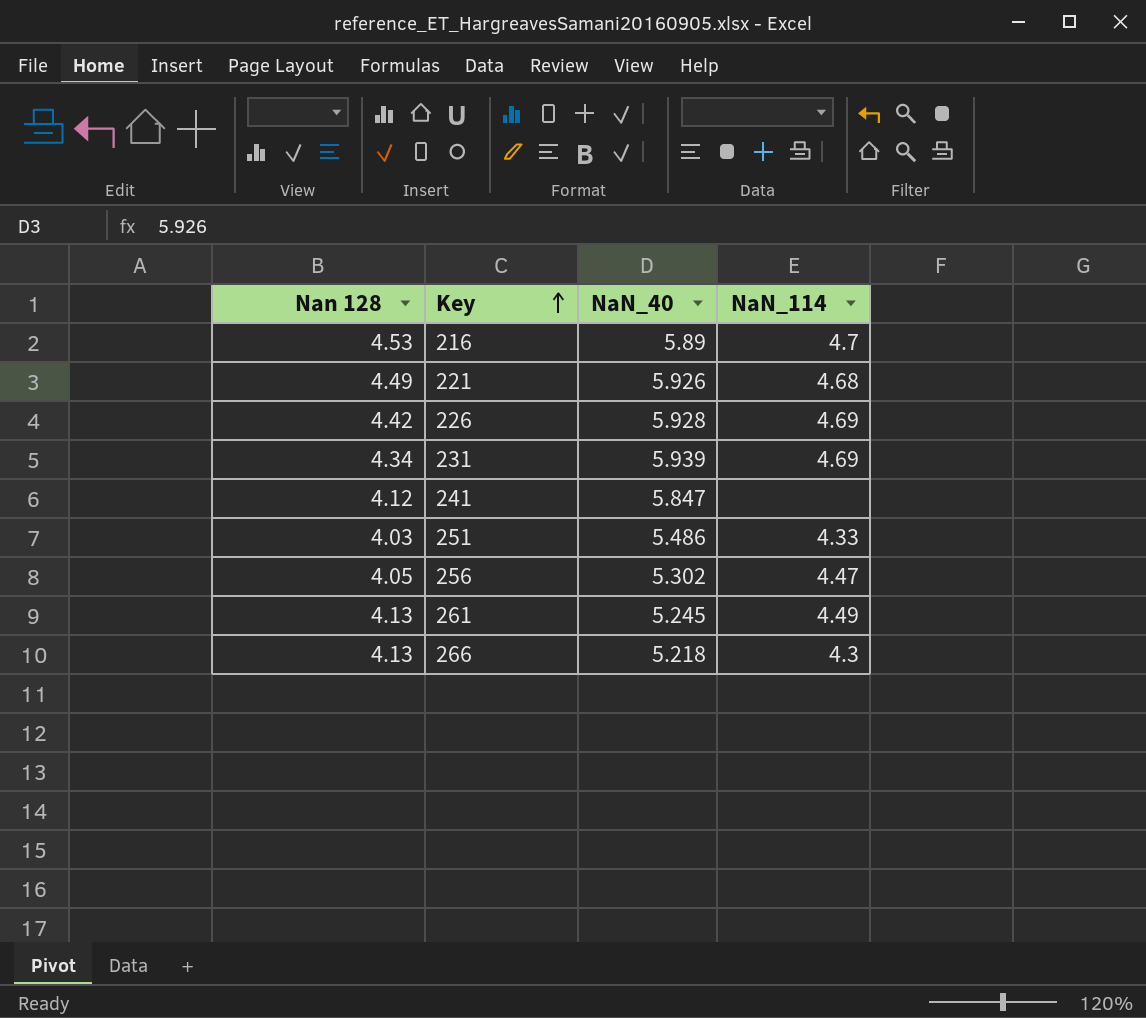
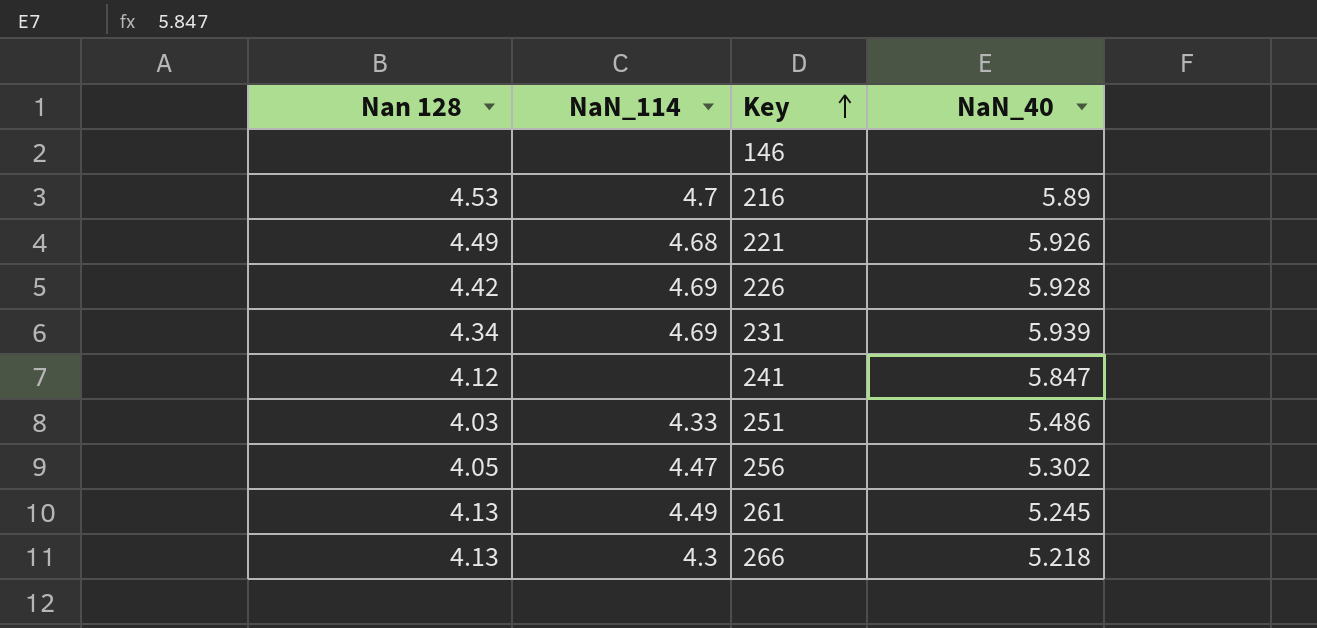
column NaN_114 | position: 4 -> 2
row 146: none -> none | none | none

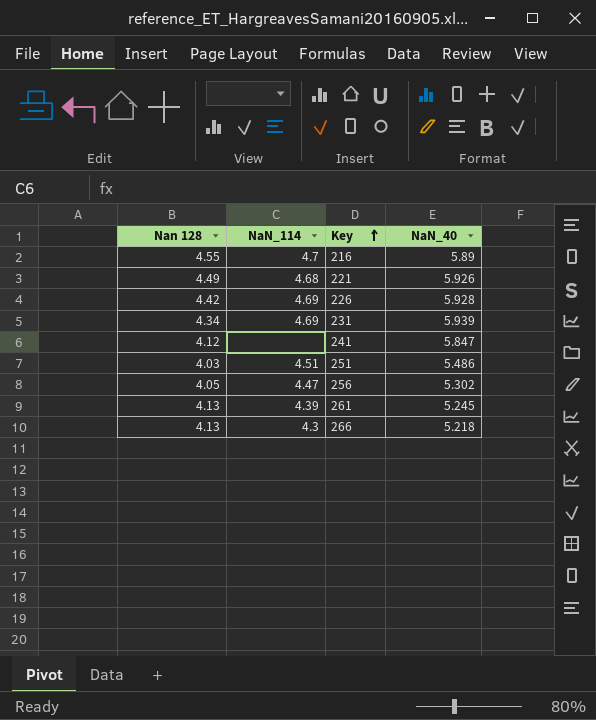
row 146: none | none | none -> none
216 | Nan 128: 4.53 -> 4.55
251 | NaN_114: 4.33 -> 4.51
261 | NaN_114: 4.49 -> 4.39

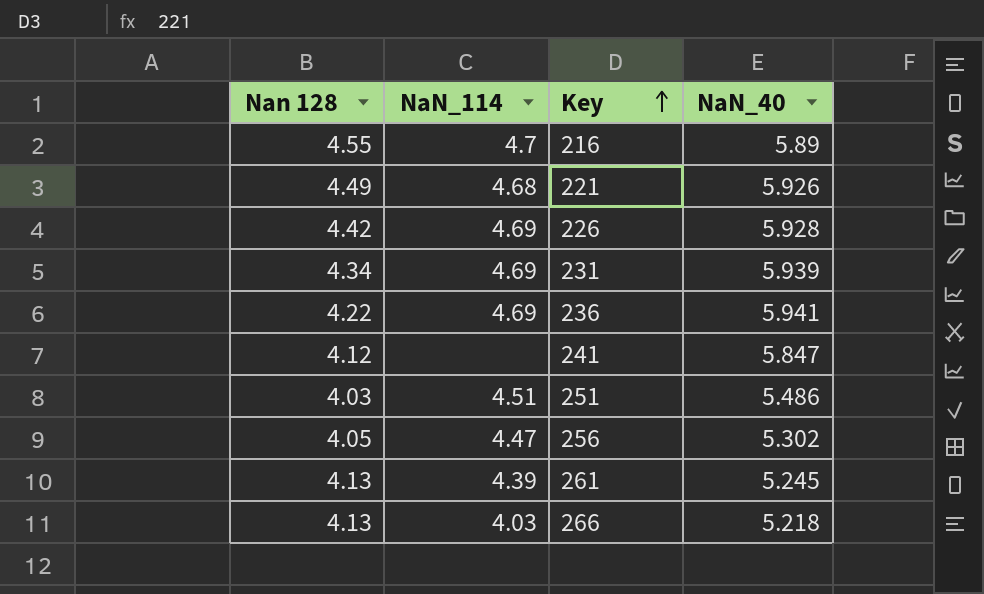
row 236: none -> 4.22 | 4.69 | 5.941
266 | NaN_114: 4.3 -> 4.03

